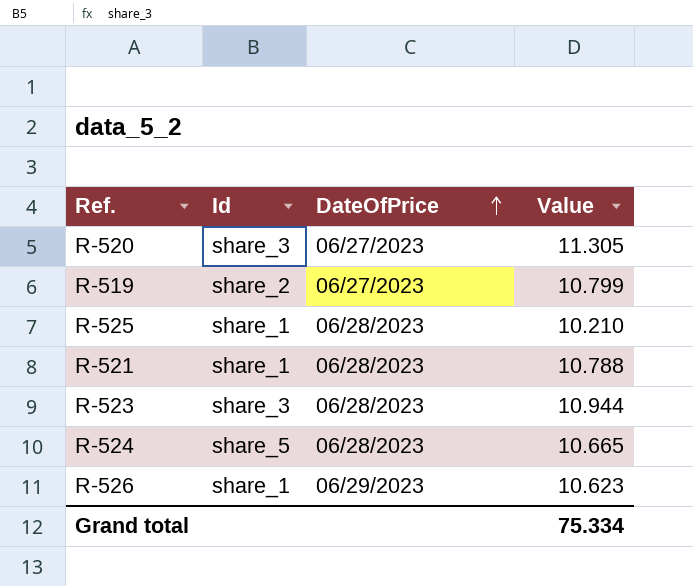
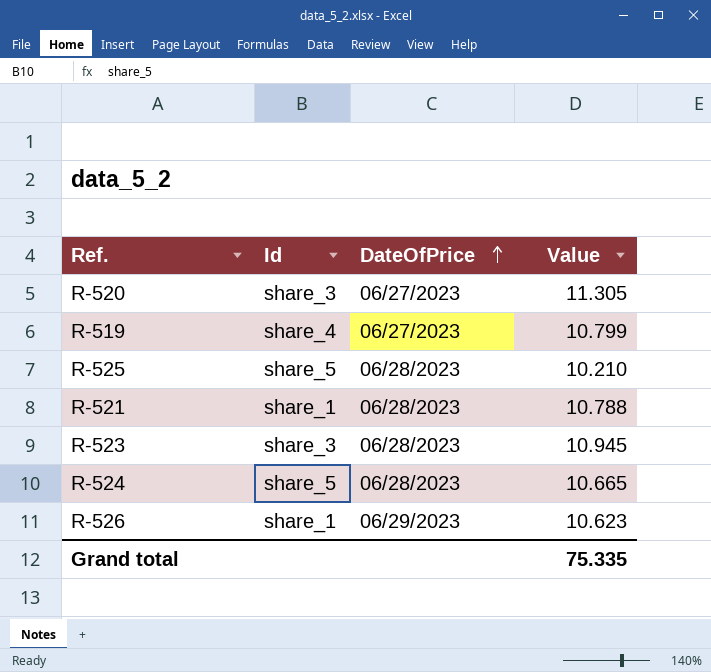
R-519 | Id: share_2 -> share_4
R-525 | Id: share_1 -> share_5
R-523 | Value: 10.944 -> 10.945
Grand total | Value: 75.334 -> 75.335

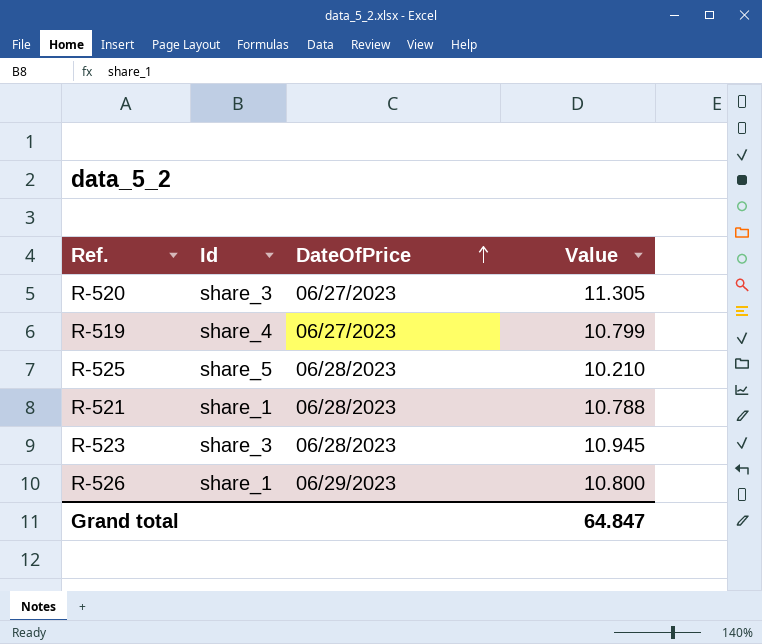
row R-524: share_5 | 06/28/2023 | 10.665 -> none
R-526 | Value: 10.623 -> 10.800
Grand total | Value: 75.335 -> 64.847

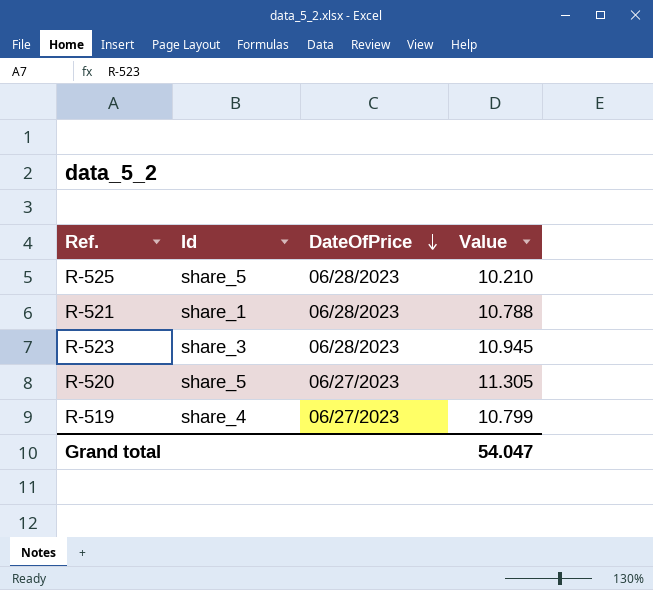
row order: DateOfPrice ascending -> DateOfPrice descending
row R-526: share_1 | 06/29/2023 | 10.800 -> none
R-520 | Id: share_3 -> share_5
Grand total | Value: 64.847 -> 54.047

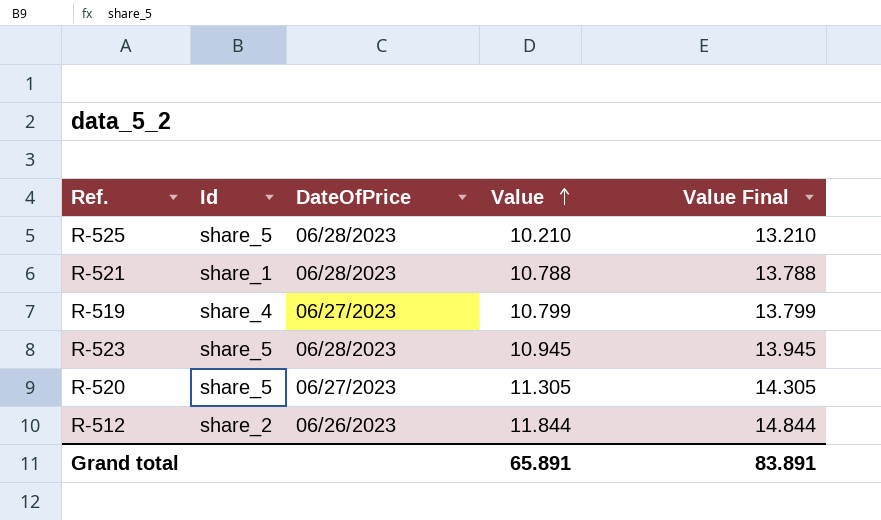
row order: DateOfPrice descending -> Value ascending
column Value Final | formula: none -> [Value] + 3
R-523 | Id: share_3 -> share_5
row R-512: none -> share_2 | 06/26/2023 | 11.844 | 14.844
Grand total | Value: 54.047 -> 65.891

